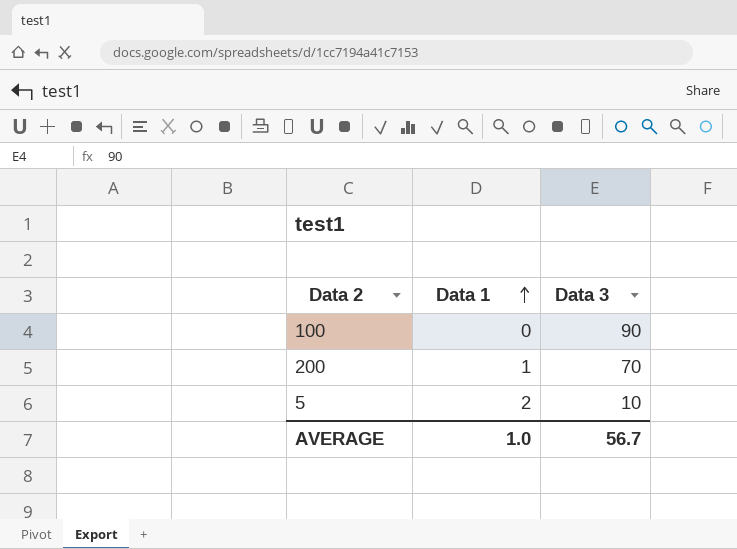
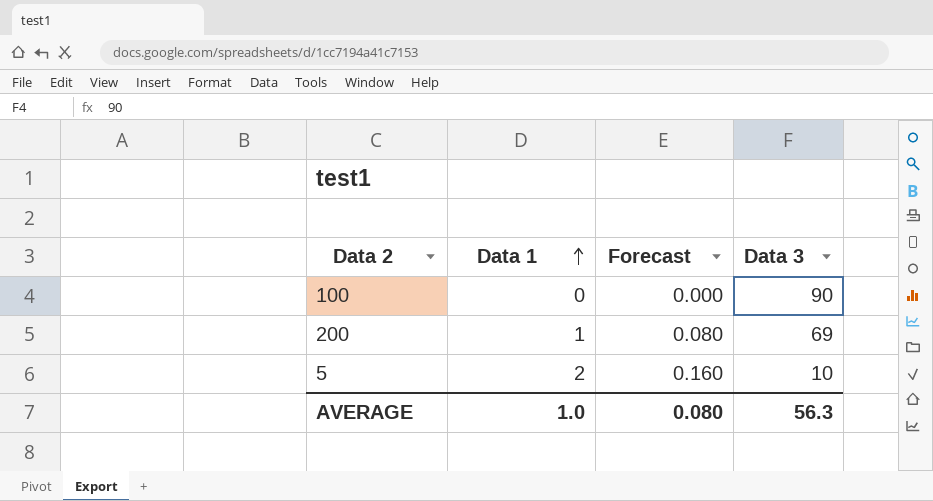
column Forecast | formula: none -> [Data 1] * 0.08
200 | Data 3: 70 -> 69
AVERAGE | Data 3: 56.7 -> 56.3

